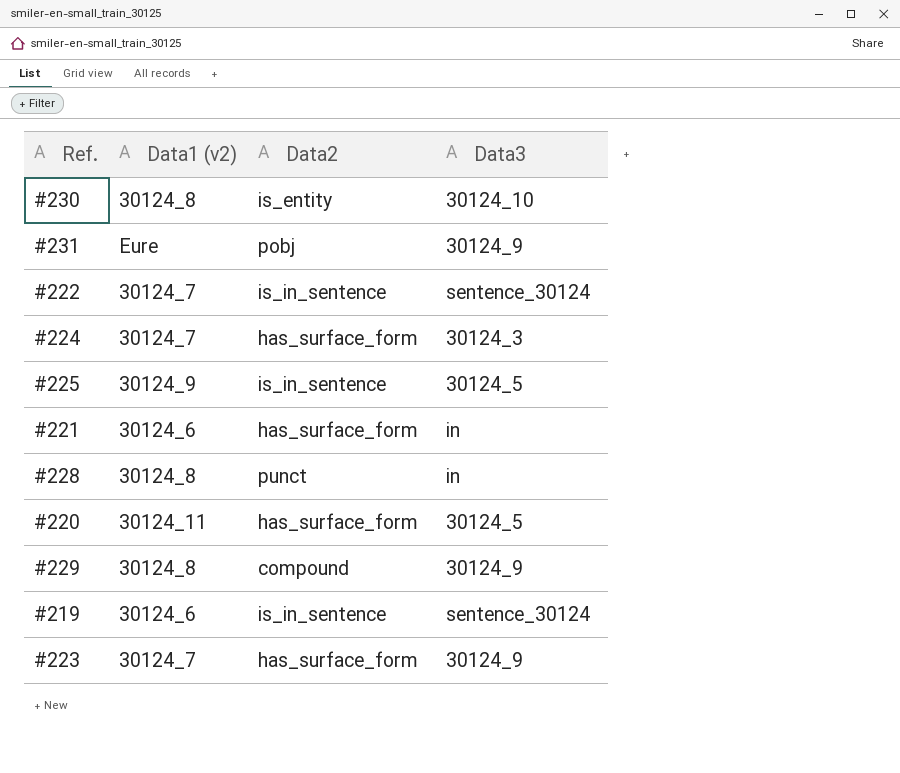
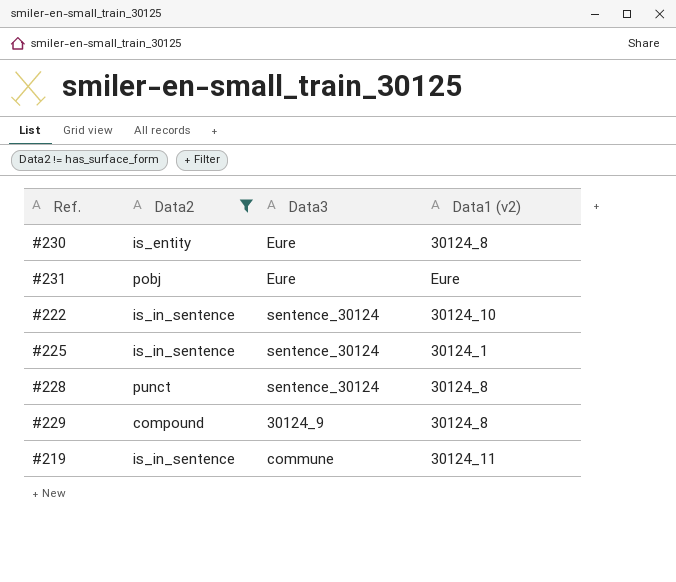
filter: none -> Data2 != has_surface_form
column Data1 (v2) | position: 2 -> 4
#230 | Data3: 30124_10 -> Eure
#231 | Data3: 30124_9 -> Eure
#222 | Data1 (v2): 30124_7 -> 30124_10
#225 | Data3: 30124_5 -> sentence_30124
#225 | Data1 (v2): 30124_9 -> 30124_1
#228 | Data3: in -> sentence_30124
#219 | Data3: sentence_30124 -> commune
#219 | Data1 (v2): 30124_6 -> 30124_11

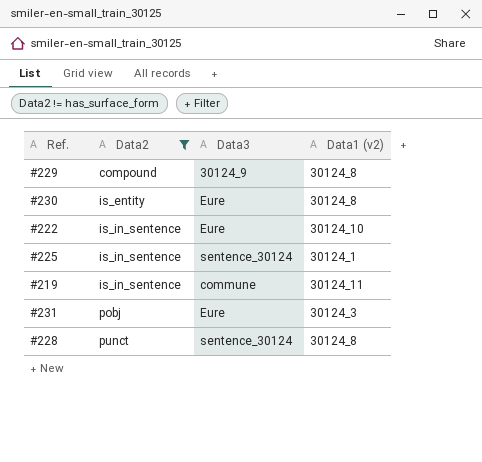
row order: none -> Data2 ascending
#222 | Data3: sentence_30124 -> Eure
#231 | Data1 (v2): Eure -> 30124_3

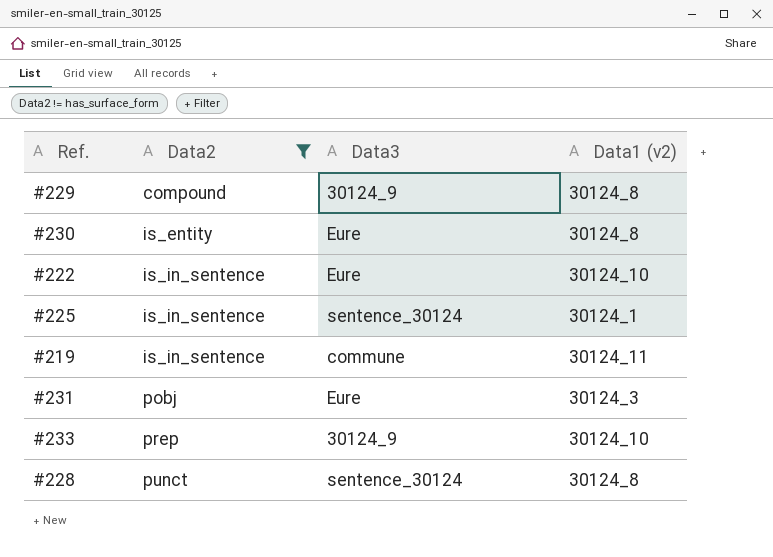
row #233: none -> prep | 30124_9 | 30124_10

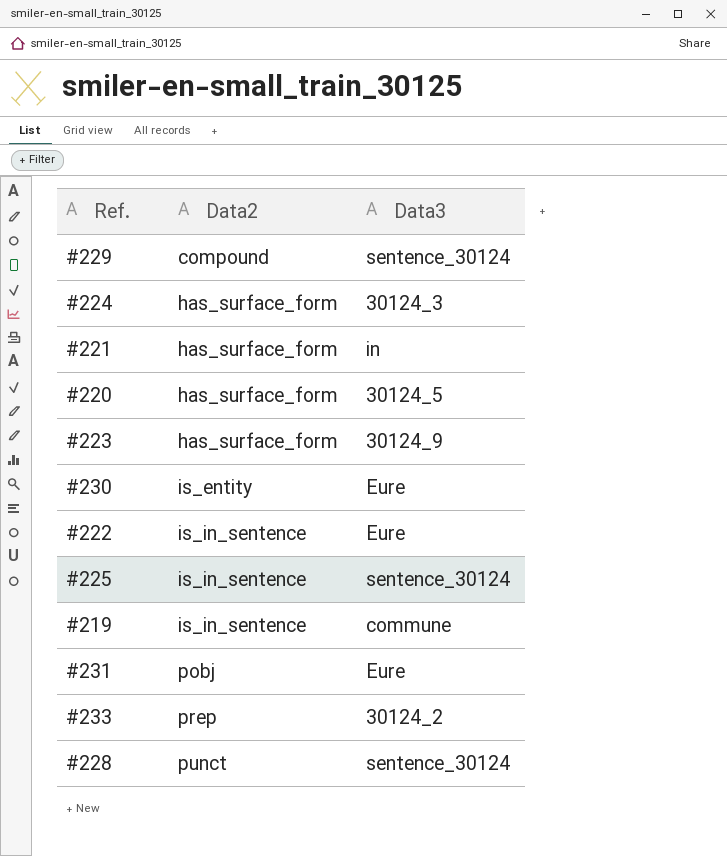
filter: Data2 != has_surface_form -> none
column Data1 (v2) | position: 4 -> none
#229 | Data3: 30124_9 -> sentence_30124
#233 | Data3: 30124_9 -> 30124_2

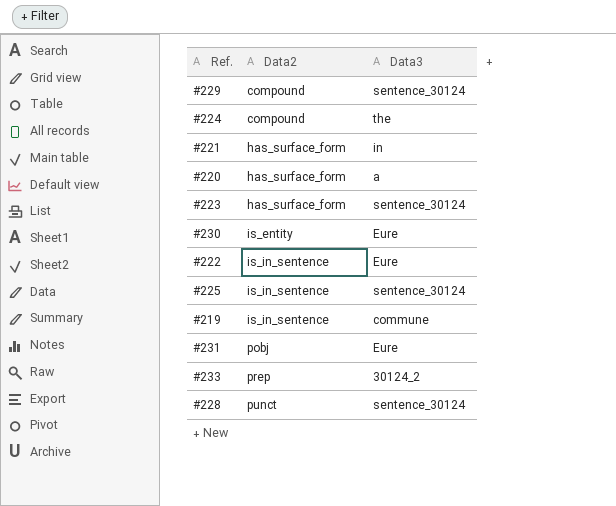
#224 | Data2: has_surface_form -> compound
#224 | Data3: 30124_3 -> the
#220 | Data3: 30124_5 -> a
#223 | Data3: 30124_9 -> sentence_30124

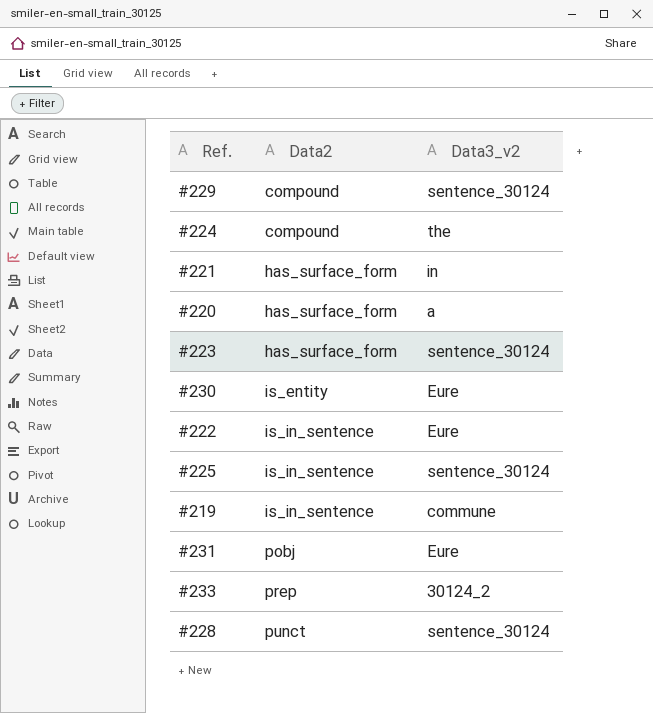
column name: Data3 -> Data3_v2

